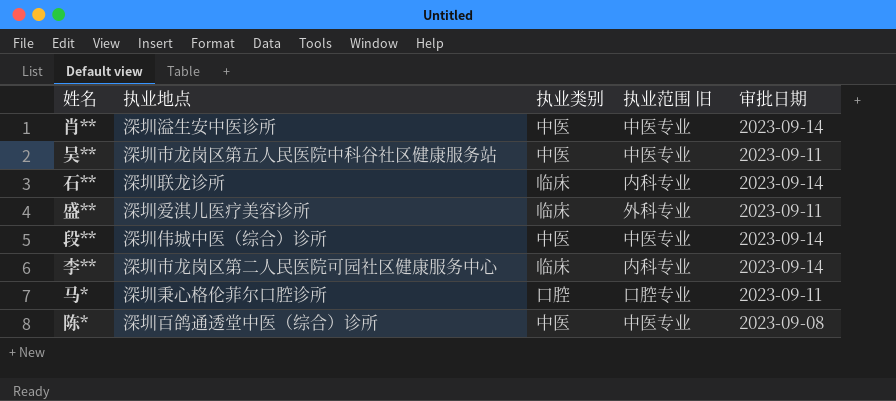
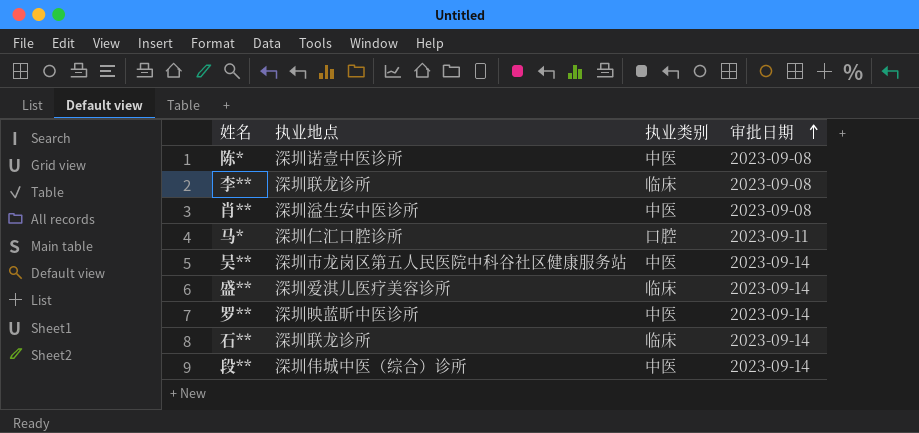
row order: none -> 审批日期 ascending
column 执业范围 旧 | position: 4 -> none
陈* | 执业地点: 深圳百鸽通透堂中医（综合）诊所 -> 深圳诺壹中医诊所
李** | 执业地点: 深圳市龙岗区第二人民医院可园社区健康服务中心 -> 深圳联龙诊所
李** | 审批日期: 2023-09-14 -> 2023-09-08
肖** | 审批日期: 2023-09-14 -> 2023-09-08
马* | 执业地点: 深圳秉心格伦菲尔口腔诊所 -> 深圳仁汇口腔诊所
吴** | 审批日期: 2023-09-11 -> 2023-09-14
盛** | 审批日期: 2023-09-11 -> 2023-09-14
row 罗**: none -> 深圳映蓝昕中医诊所 | 中医 | 2023-09-14

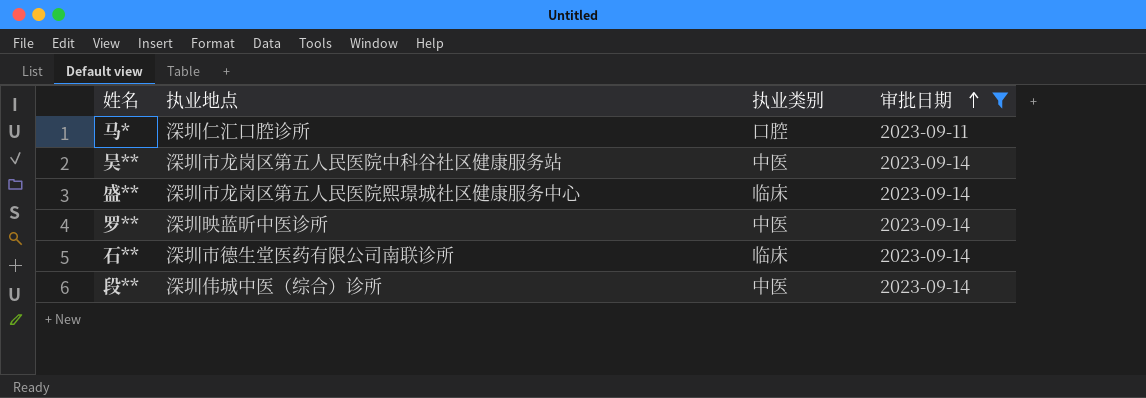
filter: none -> 审批日期 != 2023-09-08
盛** | 执业地点: 深圳爱淇儿医疗美容诊所 -> 深圳市龙岗区第五人民医院熙璟城社区健康服务中心
石** | 执业地点: 深圳联龙诊所 -> 深圳市德生堂医药有限公司南联诊所

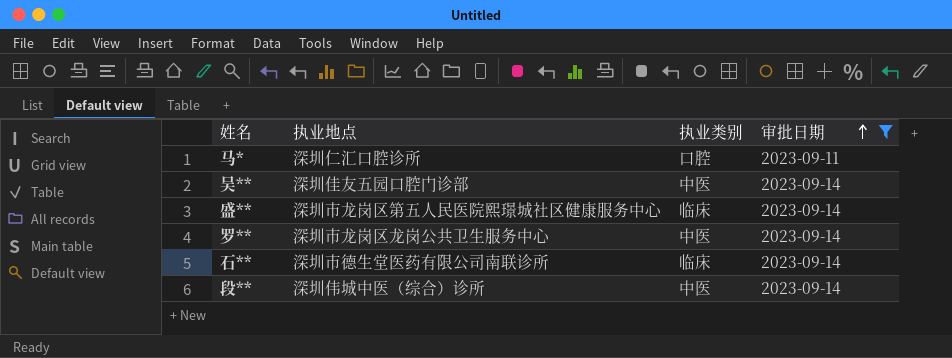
吴** | 执业地点: 深圳市龙岗区第五人民医院中科谷社区健康服务站 -> 深圳佳友五园口腔门诊部
罗** | 执业地点: 深圳映蓝昕中医诊所 -> 深圳市龙岗区龙岗公共卫生服务中心

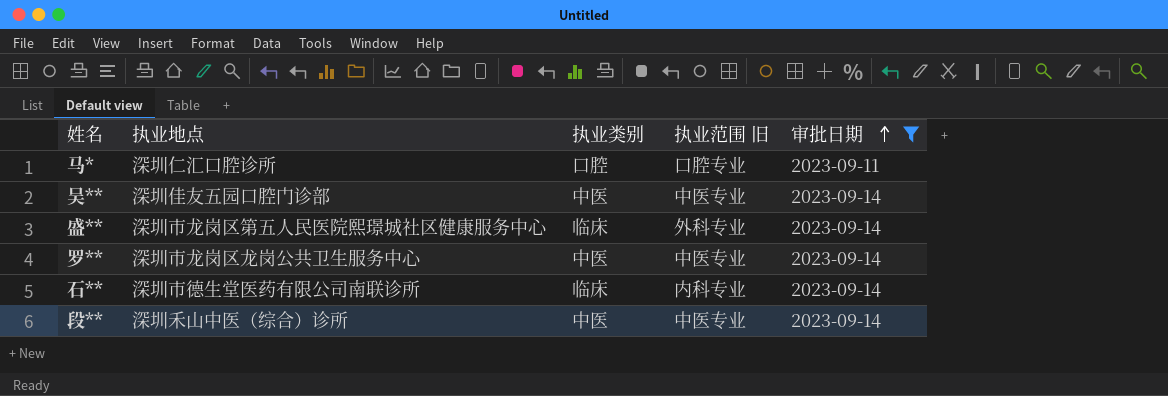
column 执业范围 旧 | position: none -> 4
段** | 执业地点: 深圳伟城中医（综合）诊所 -> 深圳禾山中医（综合）诊所

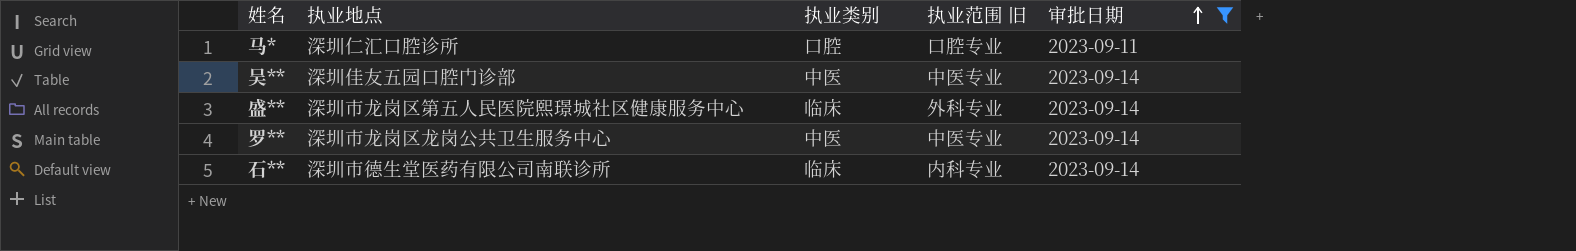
row 段**: 深圳禾山中医（综合）诊所 | 中医 | 中医专业 | 2023-09-14 -> none

